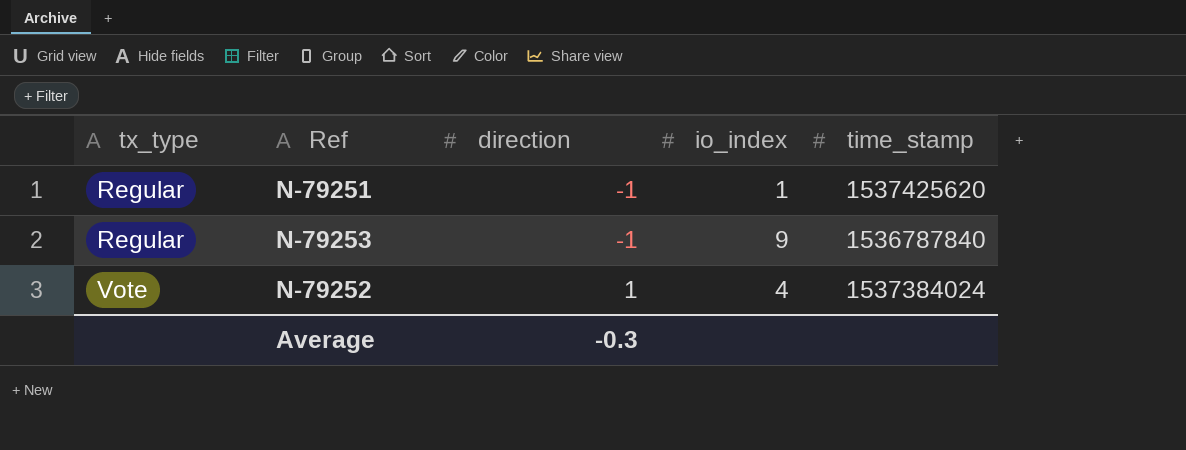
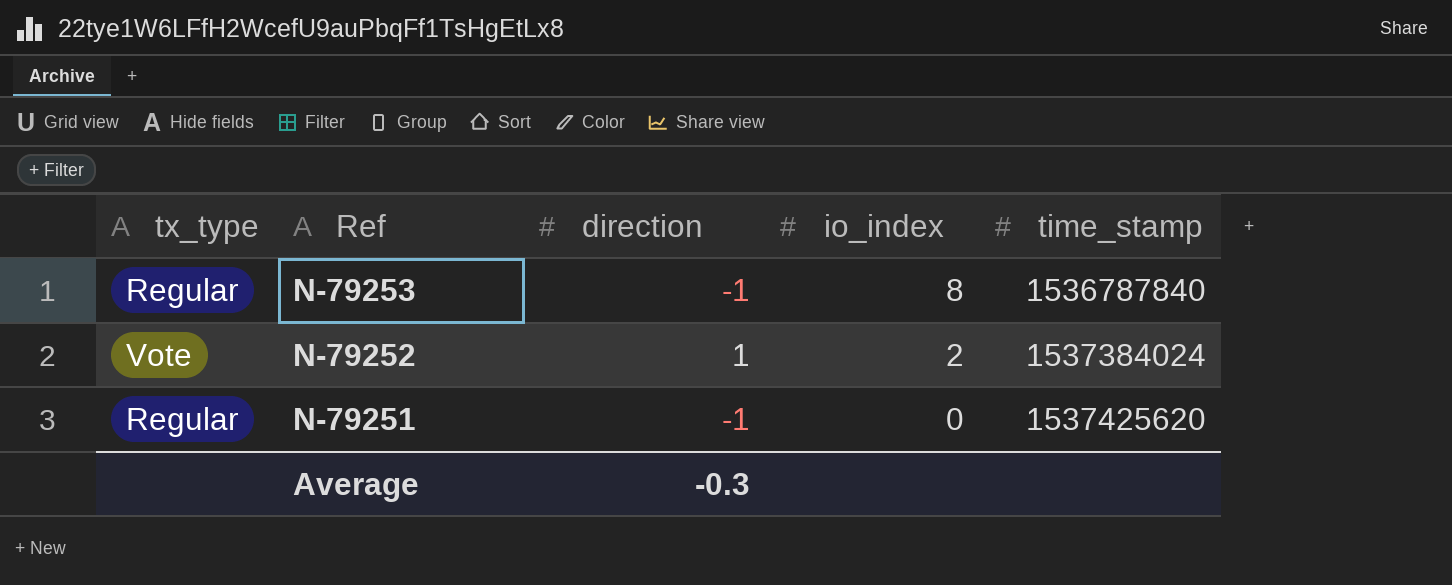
row order: tx_type ascending -> Ref descending
N-79253 | io_index: 9 -> 8
N-79252 | io_index: 4 -> 2
N-79251 | io_index: 1 -> 0

